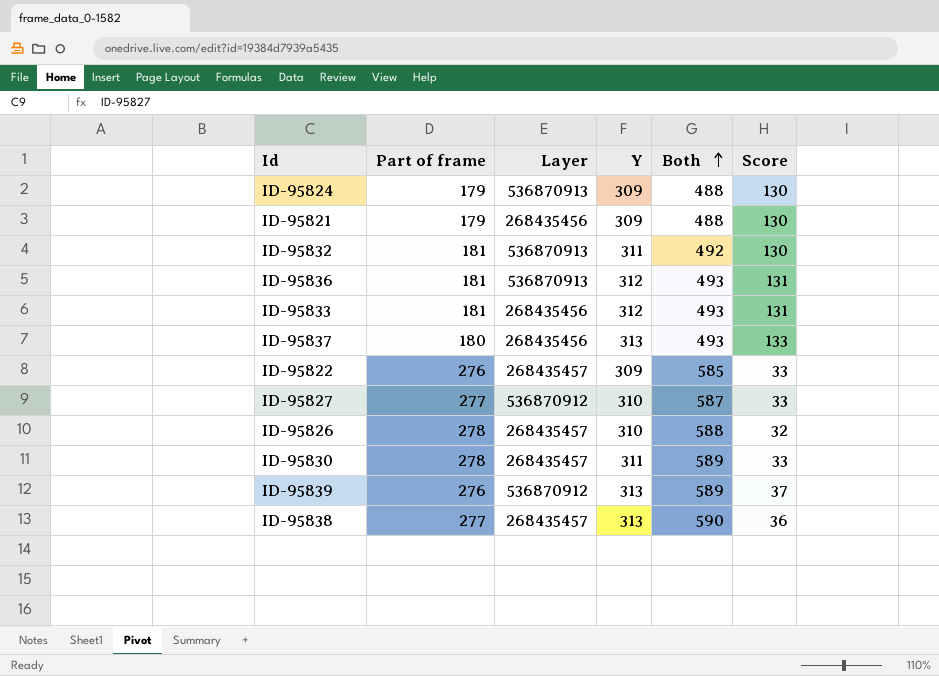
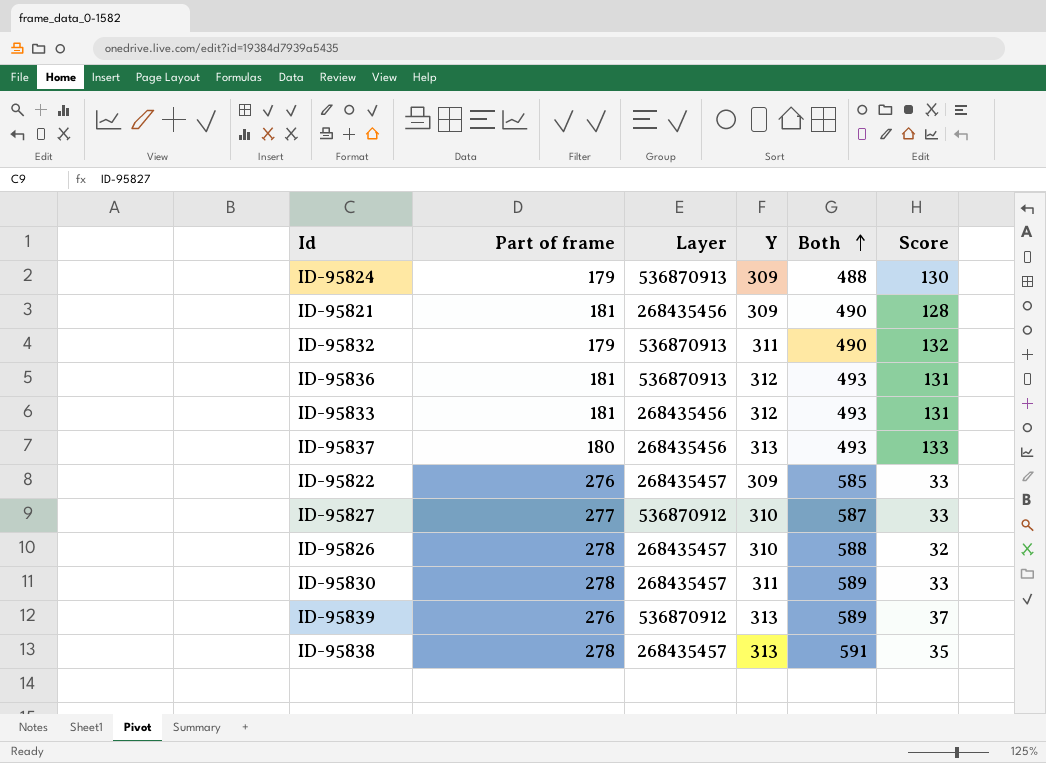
ID-95821 | Part of frame: 179 -> 181
ID-95821 | Both: 488 -> 490
ID-95821 | Score: 130 -> 128
ID-95832 | Part of frame: 181 -> 179
ID-95832 | Both: 492 -> 490
ID-95832 | Score: 130 -> 132
ID-95838 | Part of frame: 277 -> 278
ID-95838 | Both: 590 -> 591
ID-95838 | Score: 36 -> 35

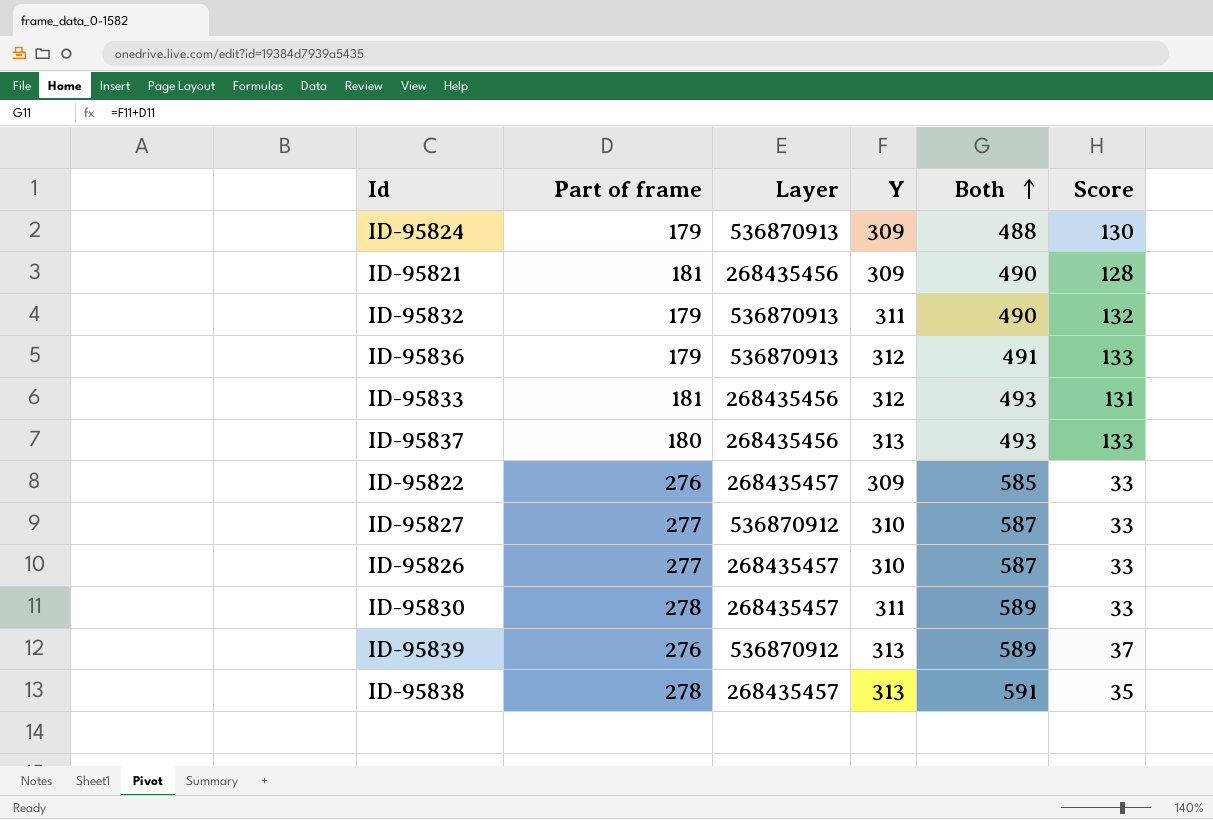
ID-95836 | Part of frame: 181 -> 179
ID-95836 | Both: 493 -> 491
ID-95836 | Score: 131 -> 133
ID-95826 | Part of frame: 278 -> 277
ID-95826 | Both: 588 -> 587
ID-95826 | Score: 32 -> 33

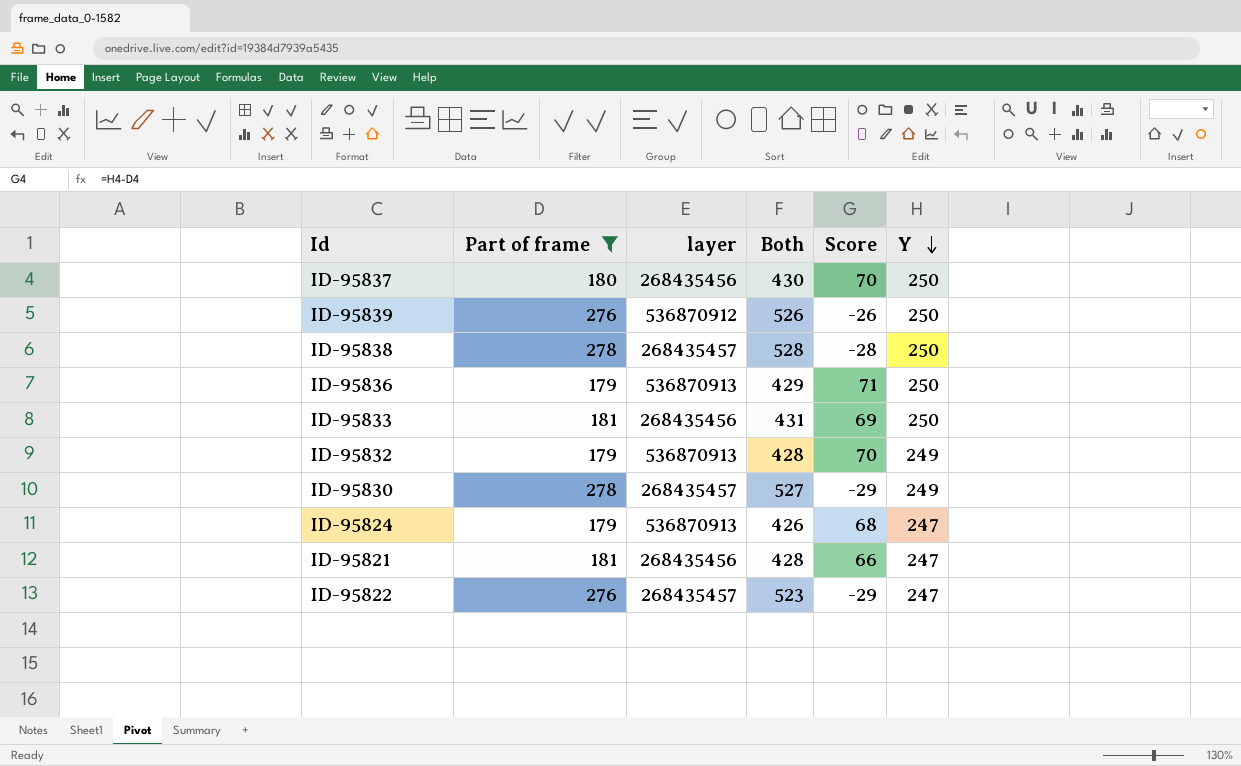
filter: none -> Part of frame != 277
row order: Both ascending -> Y descending
column name: Layer -> layer
column Y | position: 4 -> 6
ID-95837 | Both: 493 -> 430
ID-95837 | Score: 133 -> 70
ID-95837 | Y: 313 -> 250
ID-95839 | Both: 589 -> 526
ID-95839 | Score: 37 -> -26
ID-95839 | Y: 313 -> 250
ID-95838 | Both: 591 -> 528
ID-95838 | Score: 35 -> -28
ID-95838 | Y: 313 -> 250
ID-95836 | Both: 491 -> 429
ID-95836 | Score: 133 -> 71
ID-95836 | Y: 312 -> 250
ID-95833 | Both: 493 -> 431
ID-95833 | Score: 131 -> 69
ID-95833 | Y: 312 -> 250
ID-95832 | Both: 490 -> 428
ID-95832 | Score: 132 -> 70
ID-95832 | Y: 311 -> 249
ID-95830 | Both: 589 -> 527
ID-95830 | Score: 33 -> -29
ID-95830 | Y: 311 -> 249
ID-95824 | Both: 488 -> 426
ID-95824 | Score: 130 -> 68
ID-95824 | Y: 309 -> 247
ID-95821 | Both: 490 -> 428
ID-95821 | Score: 128 -> 66
ID-95821 | Y: 309 -> 247
ID-95822 | Both: 585 -> 523
ID-95822 | Score: 33 -> -29
ID-95822 | Y: 309 -> 247

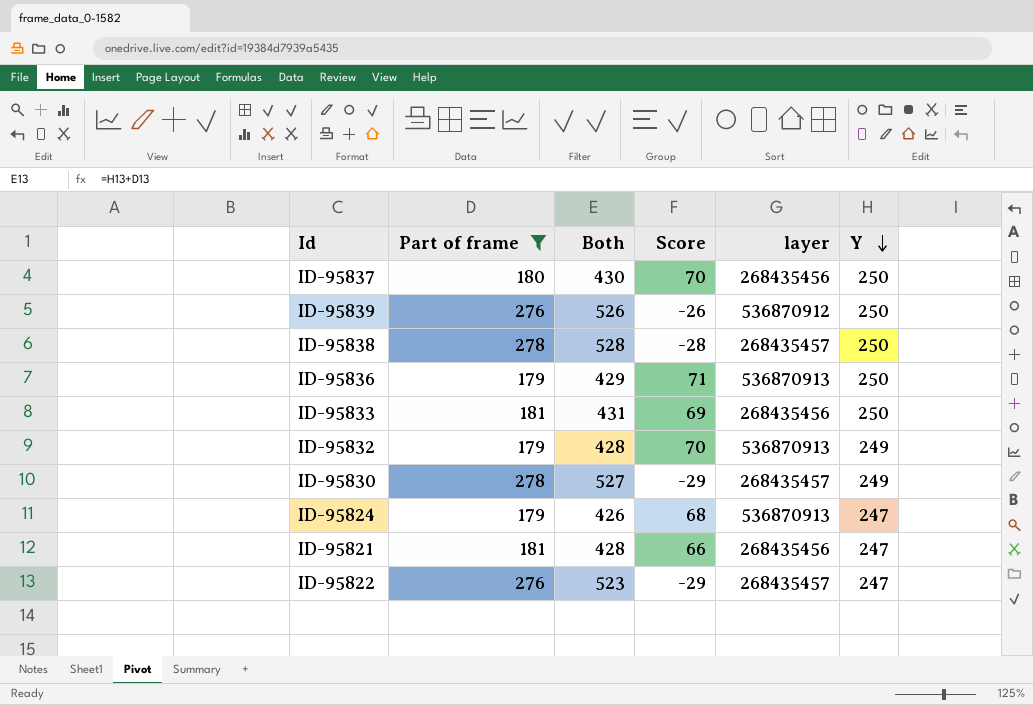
column layer | position: 3 -> 5

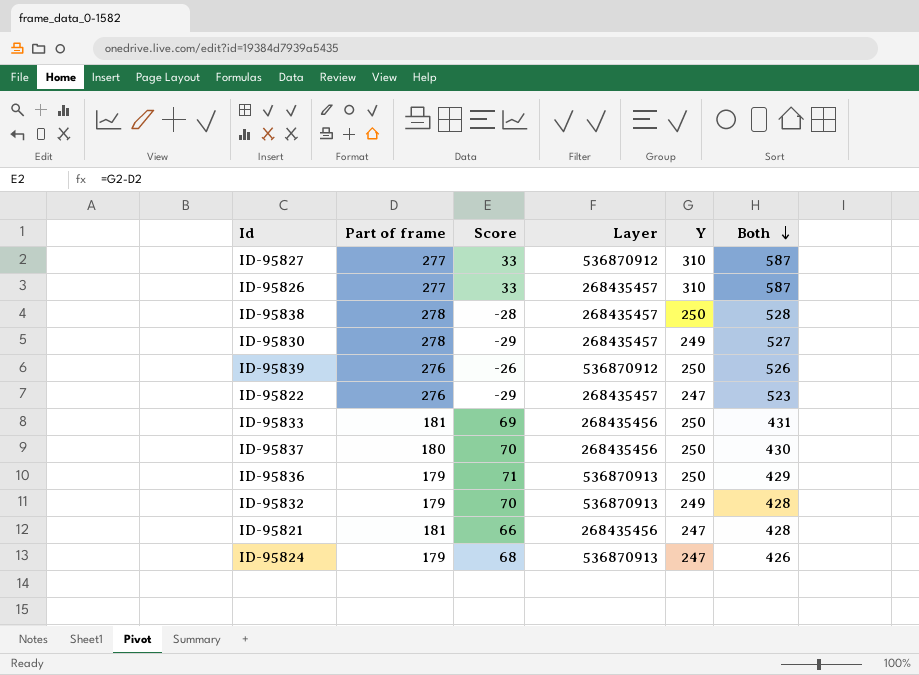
filter: Part of frame != 277 -> none
row order: Y descending -> Both descending
column name: layer -> Layer
column Both | position: 3 -> 6

